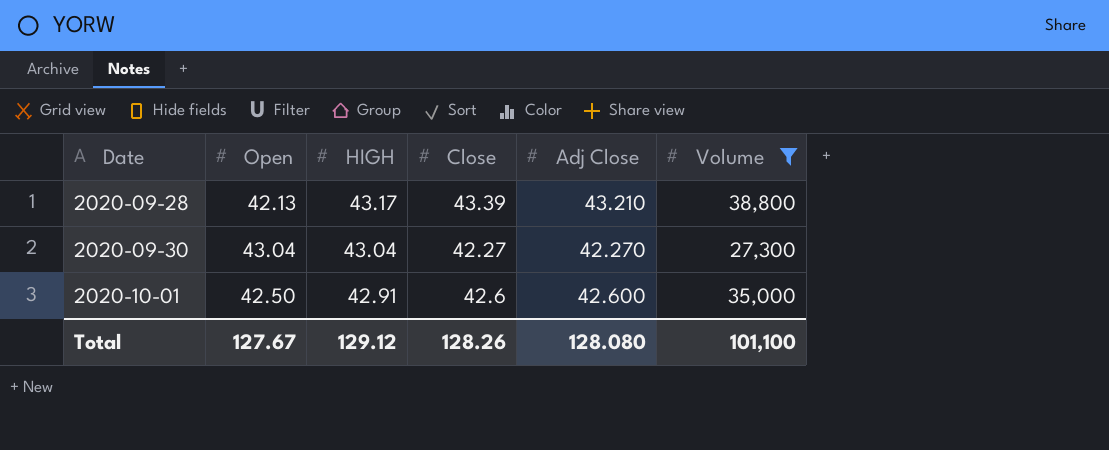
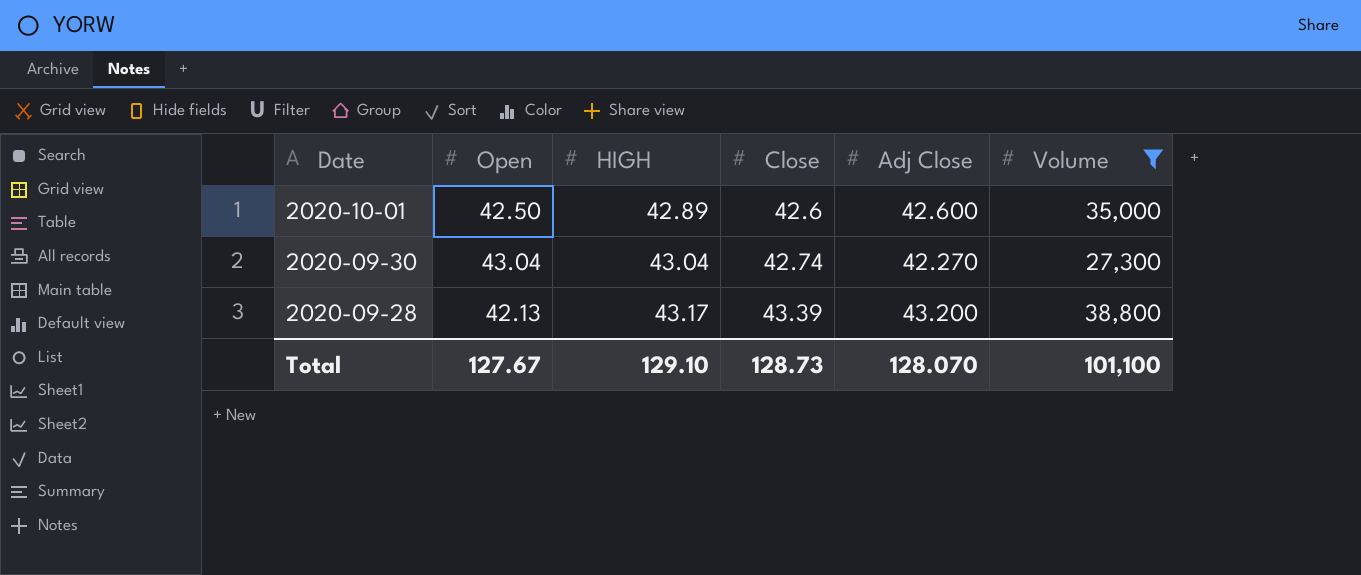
row order: Date ascending -> Date descending
2020-10-01 | HIGH: 42.91 -> 42.89
2020-09-30 | Close: 42.27 -> 42.74
2020-09-28 | Adj Close: 43.210 -> 43.200
Total | HIGH: 129.12 -> 129.10
Total | Close: 128.26 -> 128.73
Total | Adj Close: 128.080 -> 128.070

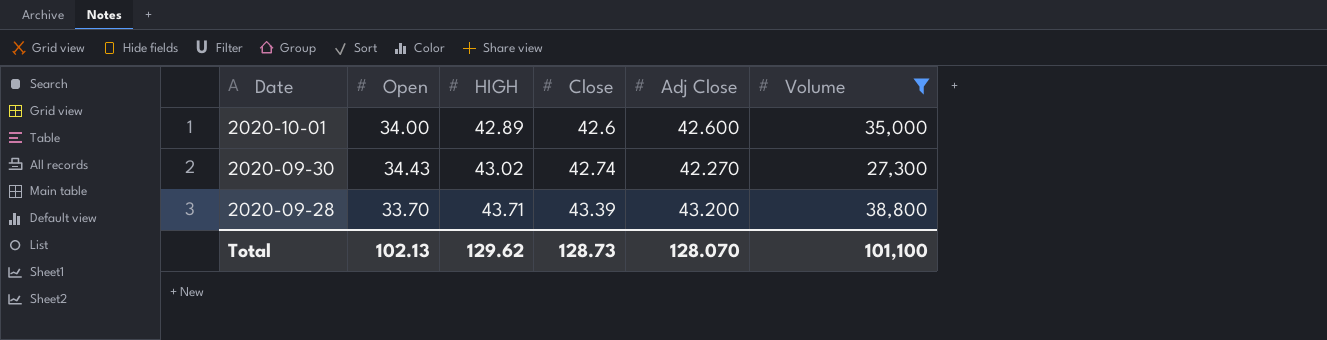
2020-10-01 | Open: 42.50 -> 34.00
2020-09-30 | Open: 43.04 -> 34.43
2020-09-30 | HIGH: 43.04 -> 43.02
2020-09-28 | Open: 42.13 -> 33.70
2020-09-28 | HIGH: 43.17 -> 43.71
Total | Open: 127.67 -> 102.13
Total | HIGH: 129.10 -> 129.62

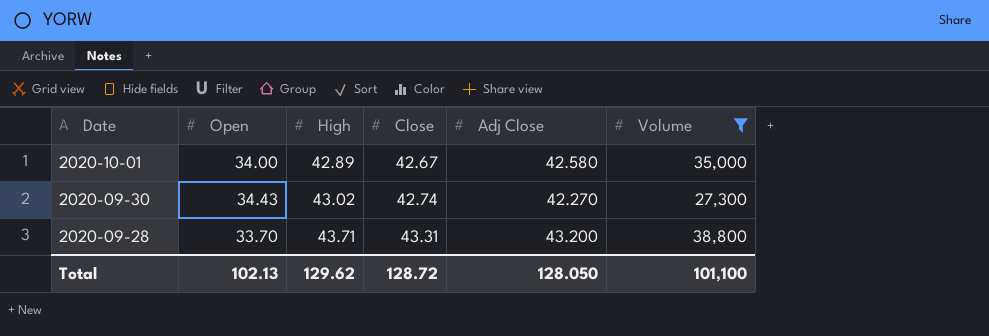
column name: HIGH -> High
2020-10-01 | Close: 42.6 -> 42.67
2020-10-01 | Adj Close: 42.600 -> 42.580
2020-09-28 | Close: 43.39 -> 43.31
Total | Close: 128.73 -> 128.72
Total | Adj Close: 128.070 -> 128.050

